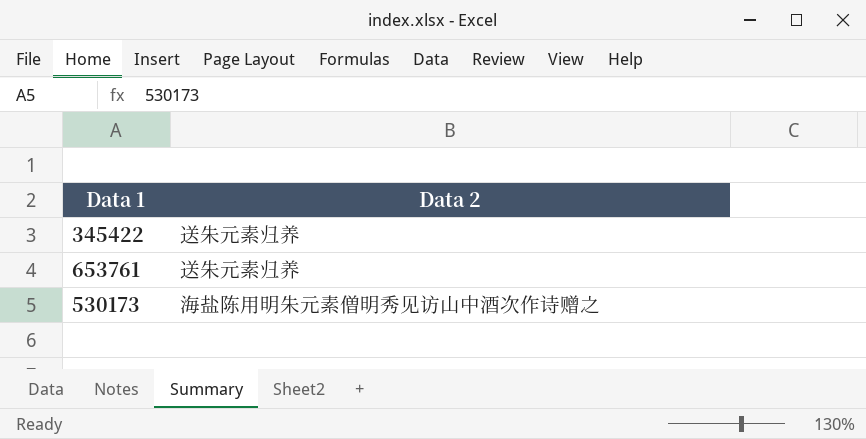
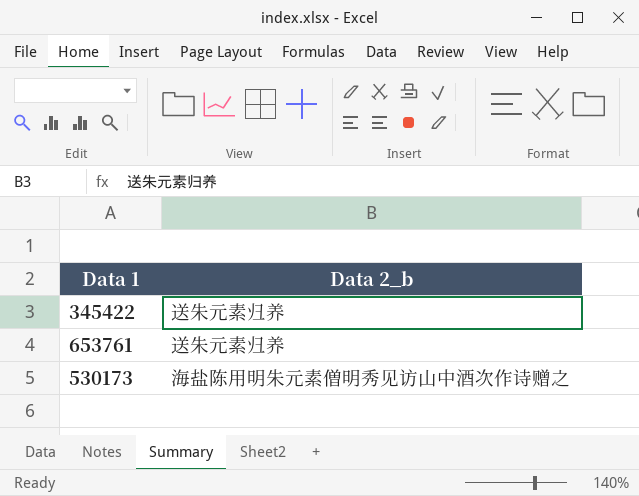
column name: Data 2 -> Data 2_b

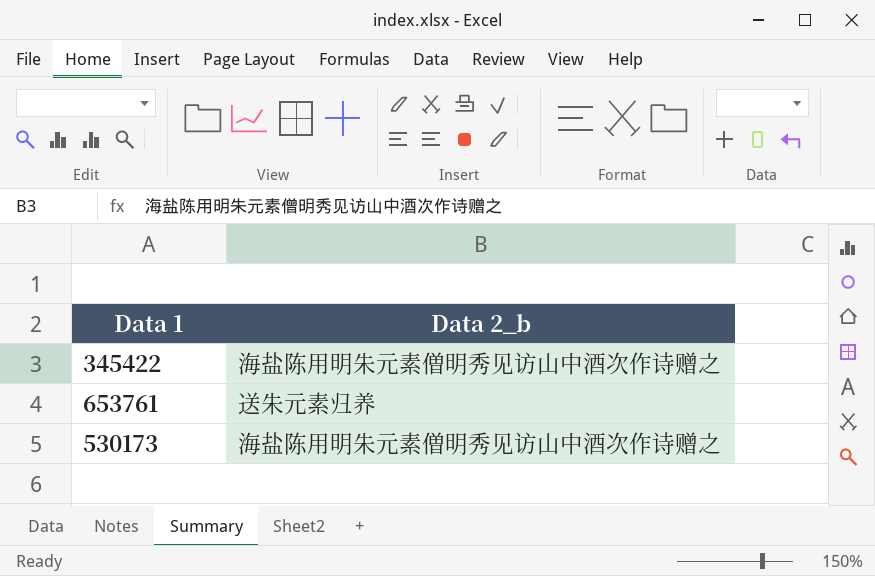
345422 | Data 2_b: 送朱元素归养 -> 海盐陈用明朱元素僧明秀见访山中酒次作诗赠之

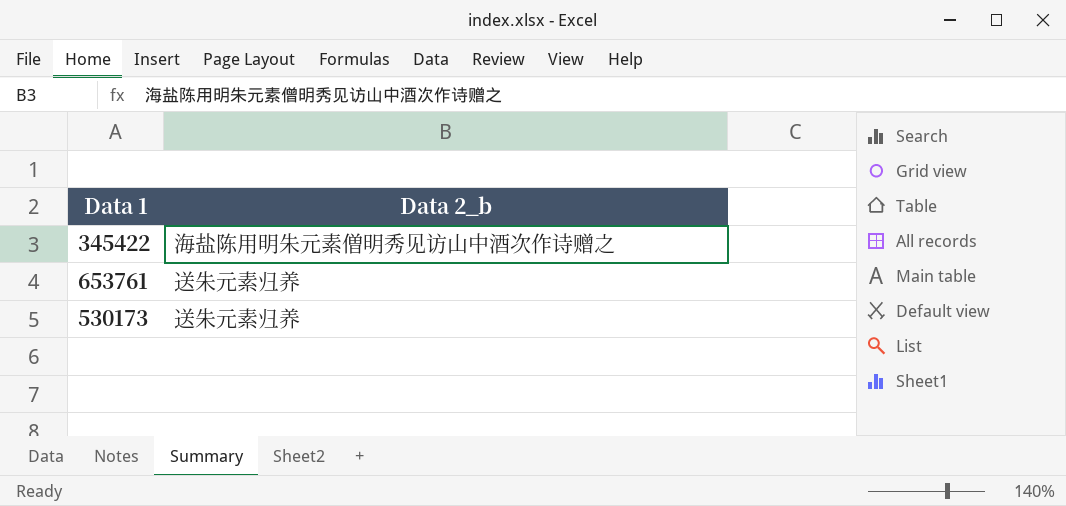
530173 | Data 2_b: 海盐陈用明朱元素僧明秀见访山中酒次作诗赠之 -> 送朱元素归养

